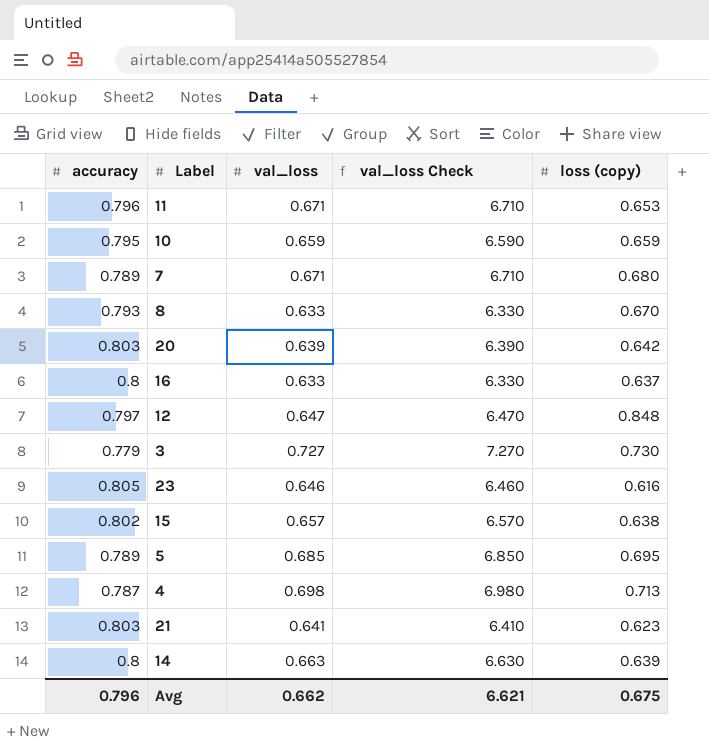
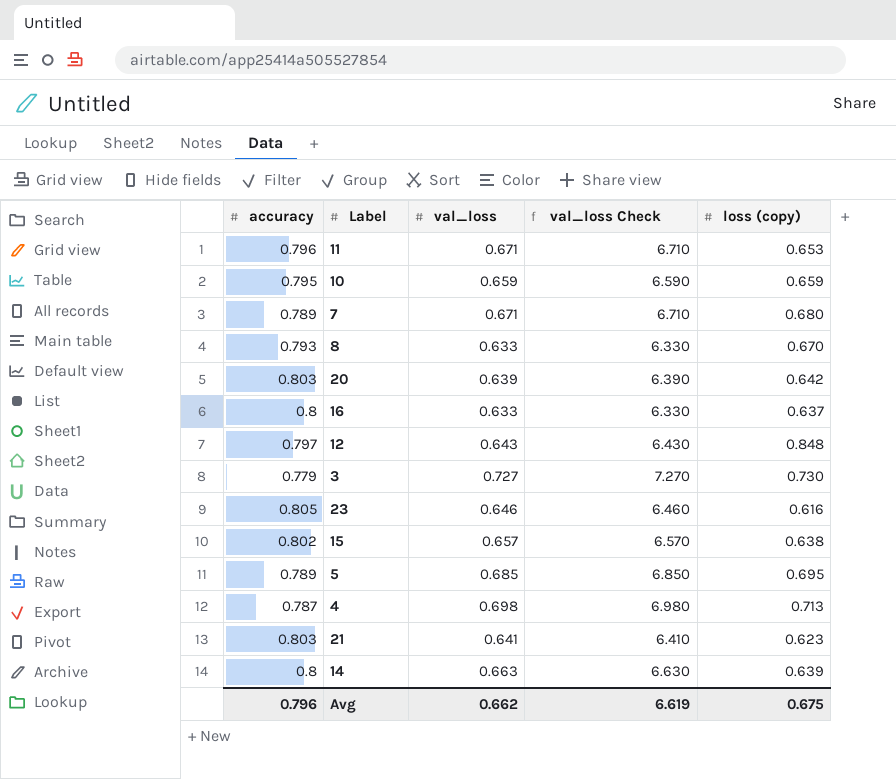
12 | val_loss: 0.647 -> 0.643
12 | val_loss Check: 6.470 -> 6.430
Avg | val_loss Check: 6.621 -> 6.619

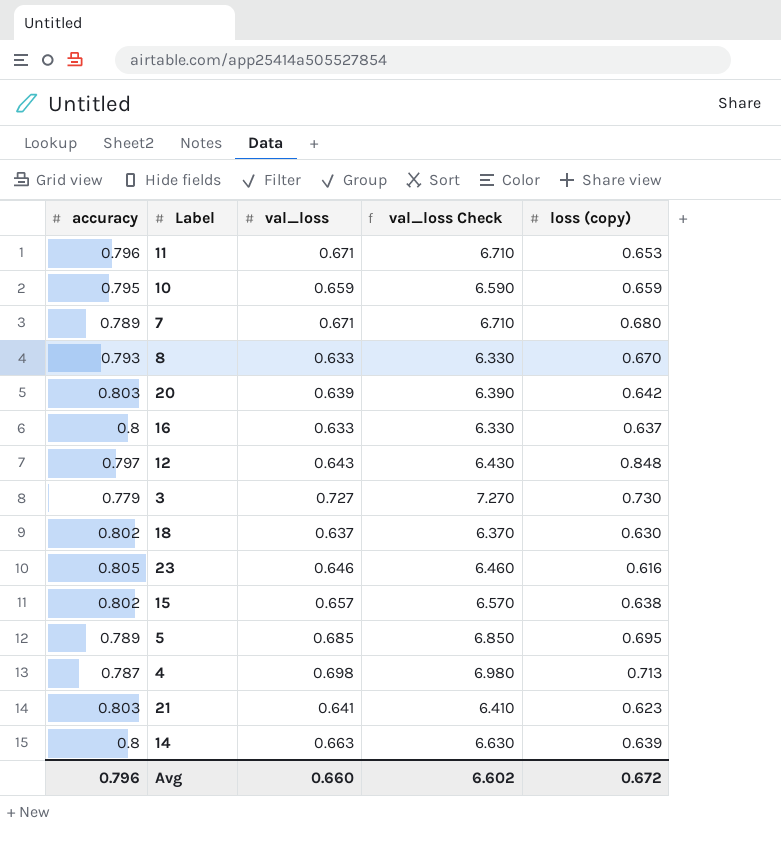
row 18: none -> 0.802 | 0.637 | 6.370 | 0.630
Avg | val_loss: 0.662 -> 0.660
Avg | val_loss Check: 6.619 -> 6.602
Avg | loss (copy): 0.675 -> 0.672

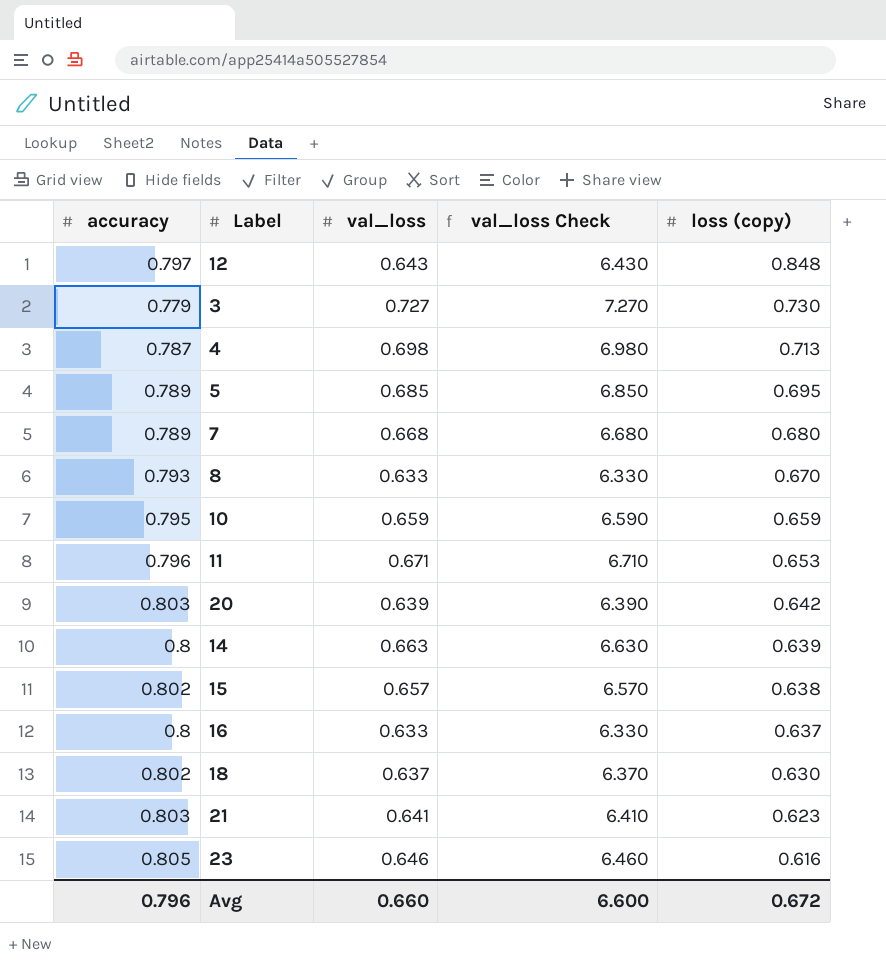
row order: none -> loss (copy) descending
7 | val_loss: 0.671 -> 0.668
7 | val_loss Check: 6.710 -> 6.680
Avg | val_loss Check: 6.602 -> 6.600

